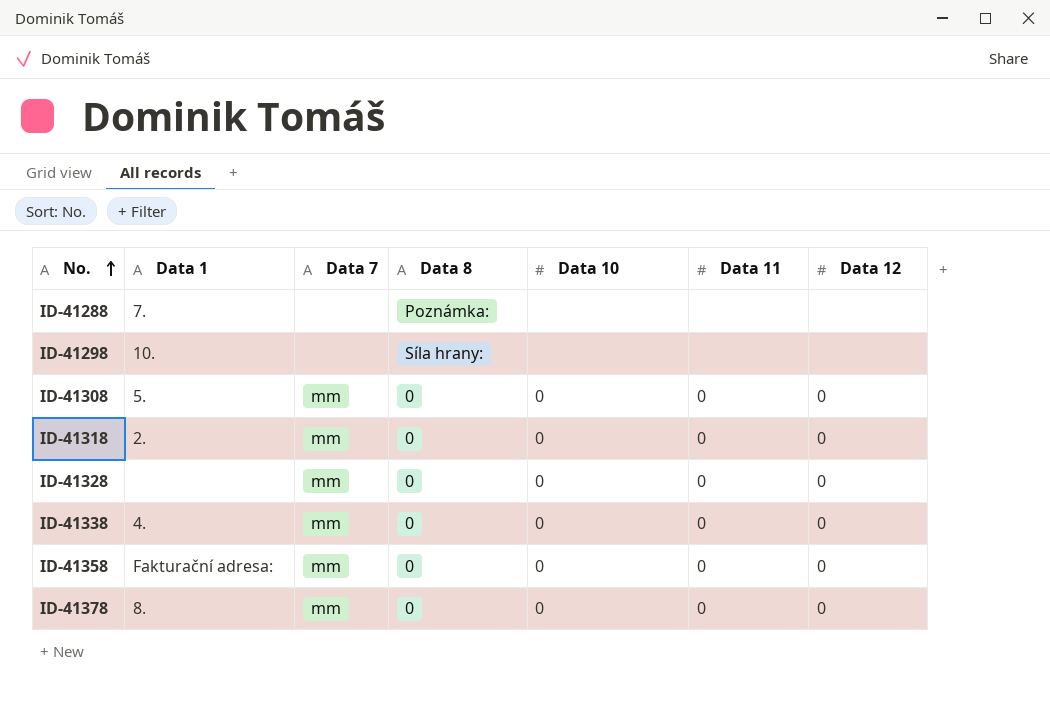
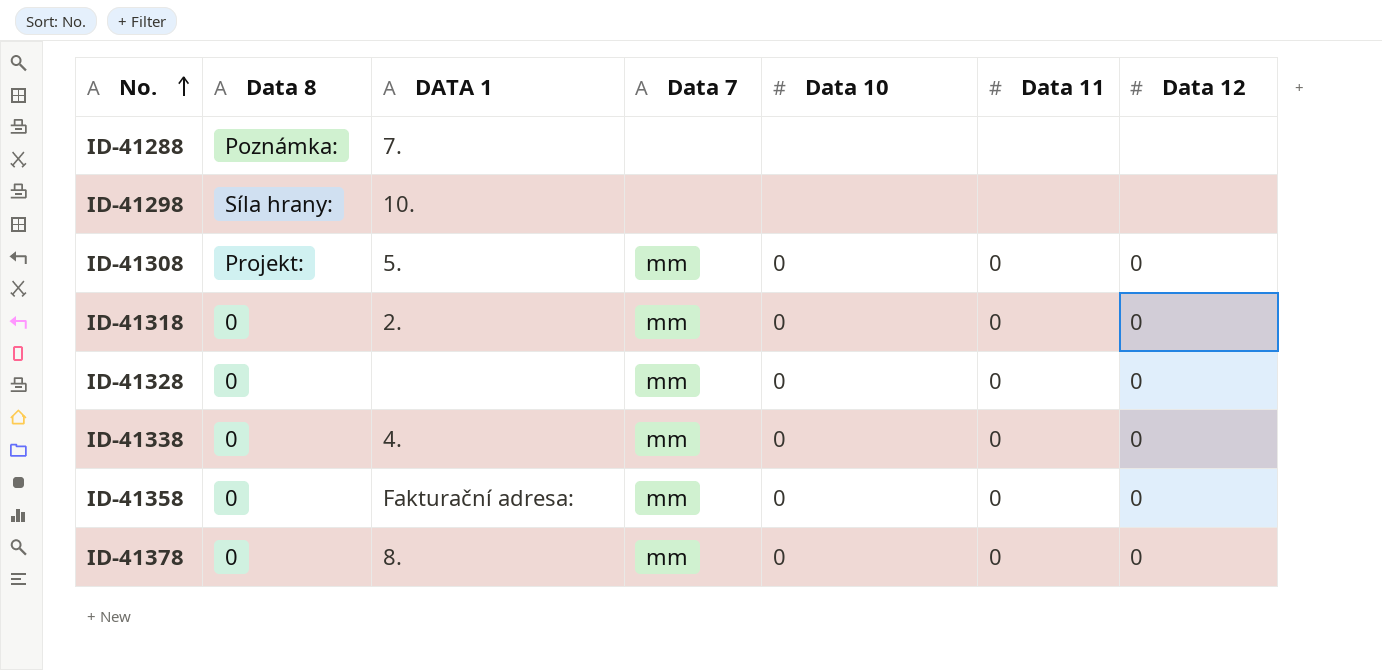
column Data 8 | position: 4 -> 2
column name: Data 1 -> DATA 1
ID-41308 | Data 8: 0 -> Projekt:

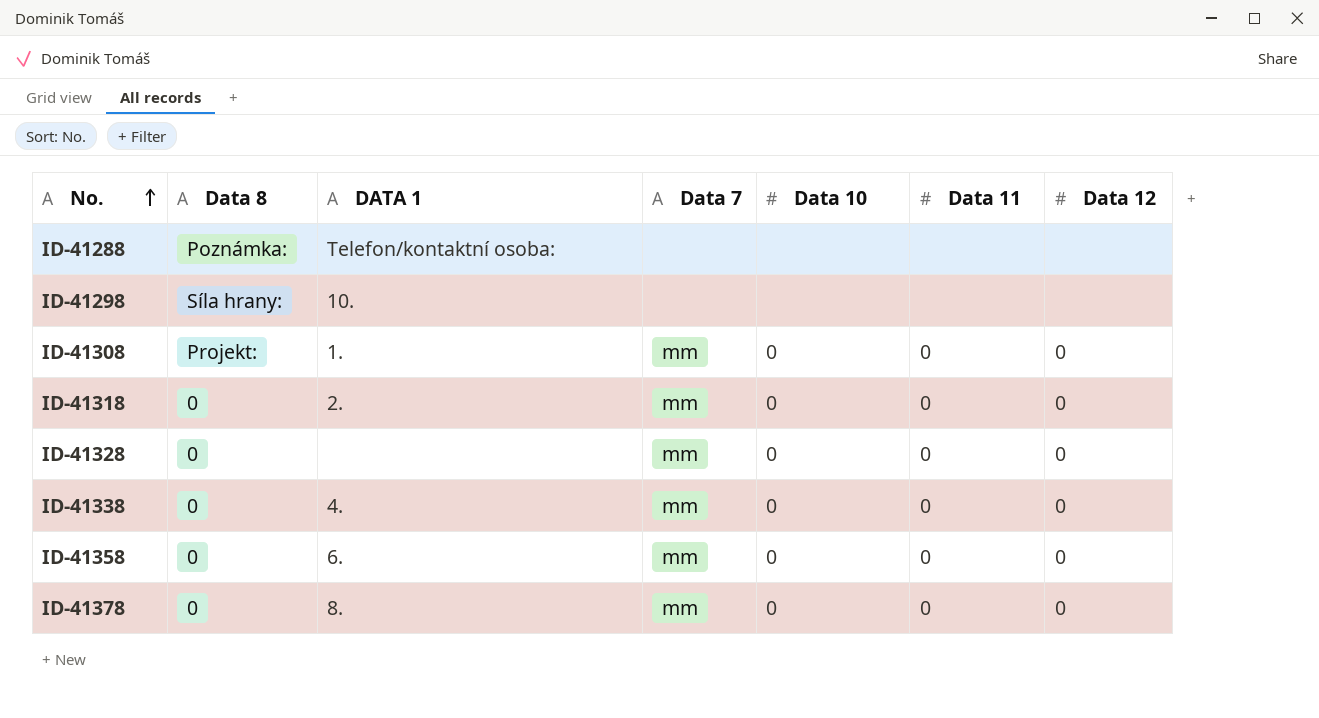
ID-41288 | DATA 1: 7. -> Telefon/kontaktní osoba:
ID-41308 | DATA 1: 5. -> 1.
ID-41358 | DATA 1: Fakturační adresa: -> 6.

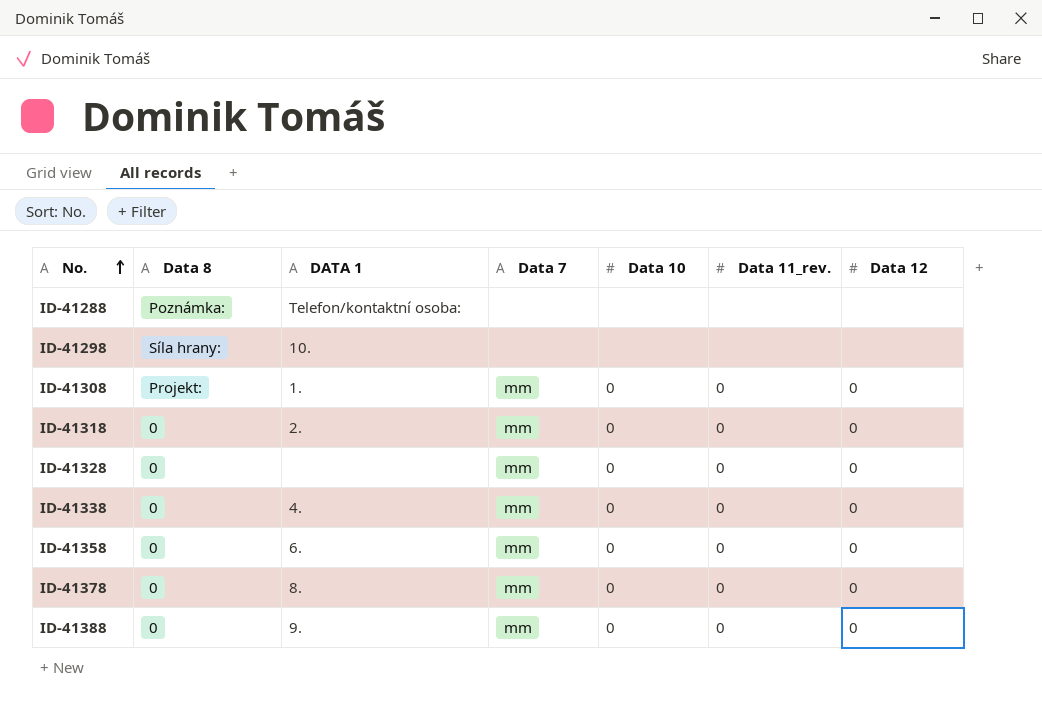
column name: Data 11 -> Data 11_rev.
row ID-41388: none -> 0 | 9. | mm | 0 | 0 | 0

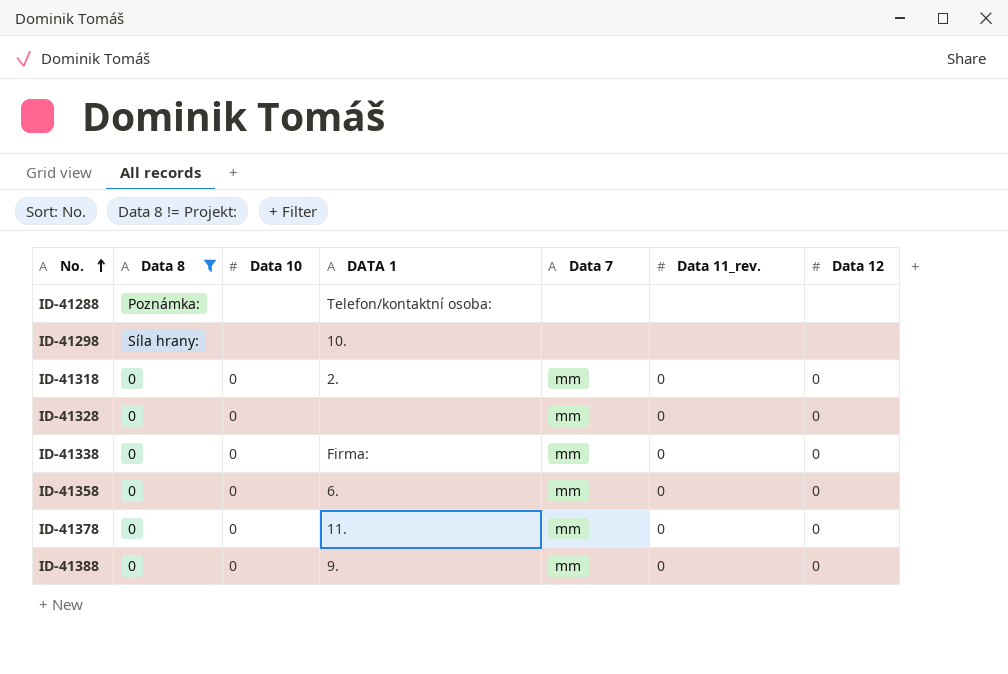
filter: none -> Data 8 != Projekt:
column Data 10 | position: 5 -> 3
ID-41338 | DATA 1: 4. -> Firma:
ID-41378 | DATA 1: 8. -> 11.

